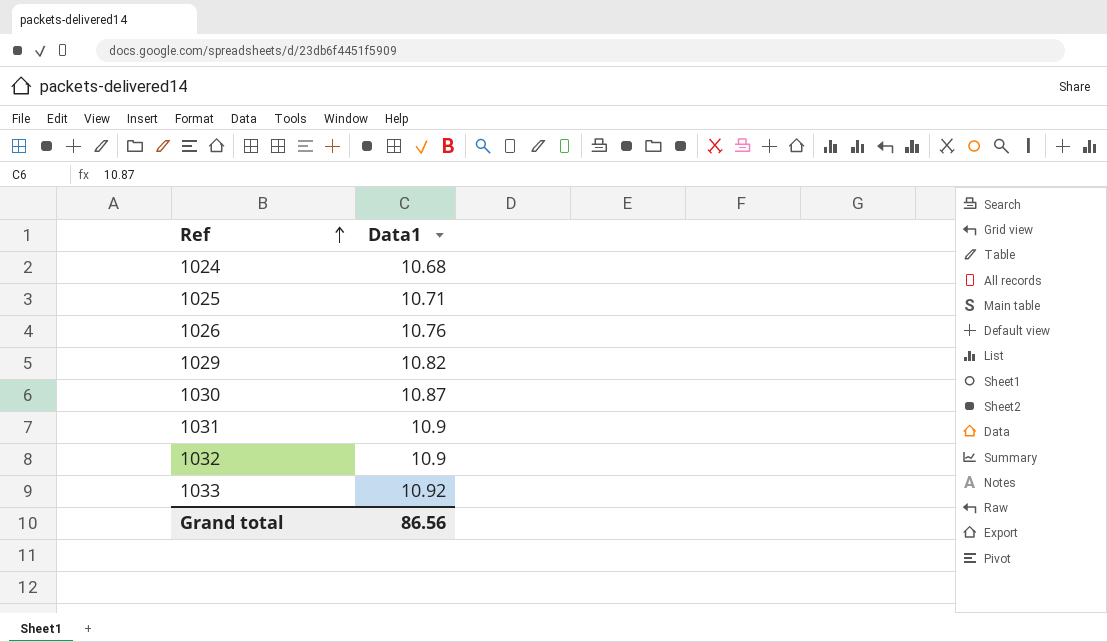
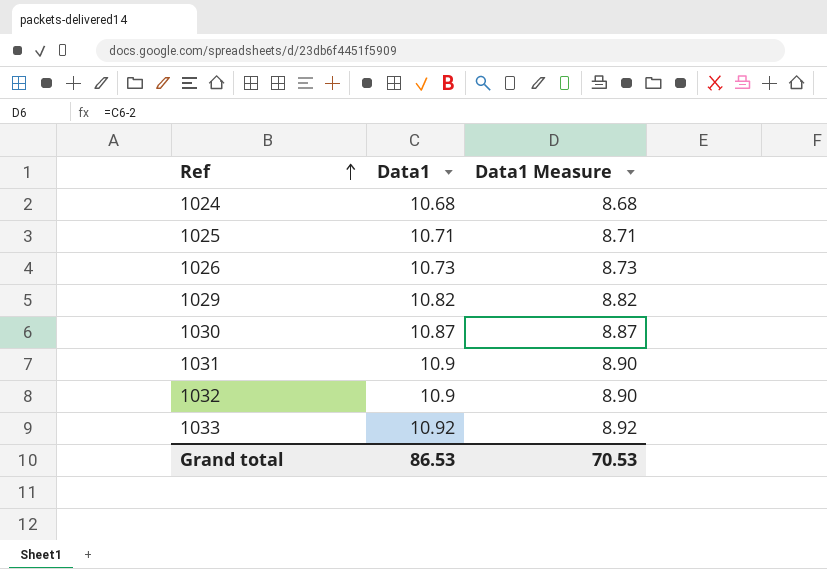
column Data1 Measure | formula: none -> [Data1] - 2
1026 | Data1: 10.76 -> 10.73
Grand total | Data1: 86.56 -> 86.53

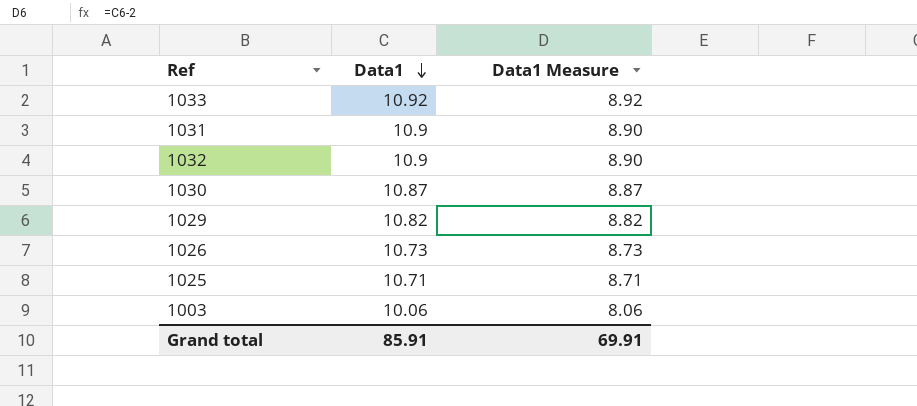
row order: Ref ascending -> Data1 descending
row 1024: 10.68 | 8.68 -> none
row 1003: none -> 10.06 | 8.06
Grand total | Data1: 86.53 -> 85.91
Grand total | Data1 Measure: 70.53 -> 69.91

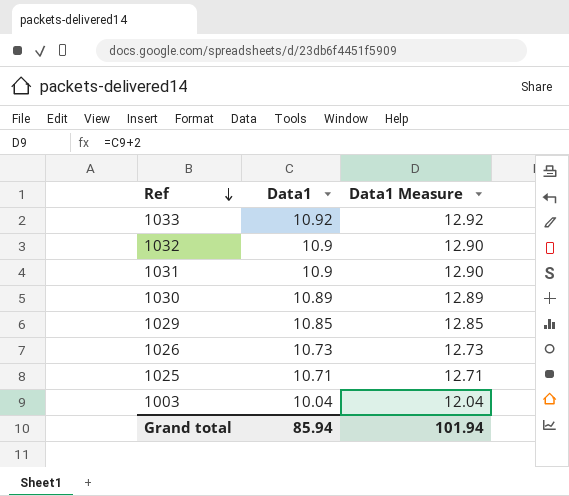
row order: Data1 descending -> Ref descending
column Data1 Measure | formula: [Data1] - 2 -> [Data1] + 2
1030 | Data1: 10.87 -> 10.89
1029 | Data1: 10.82 -> 10.85
1003 | Data1: 10.06 -> 10.04
Grand total | Data1: 85.91 -> 85.94
Grand total | Data1 Measure: 69.91 -> 101.94

